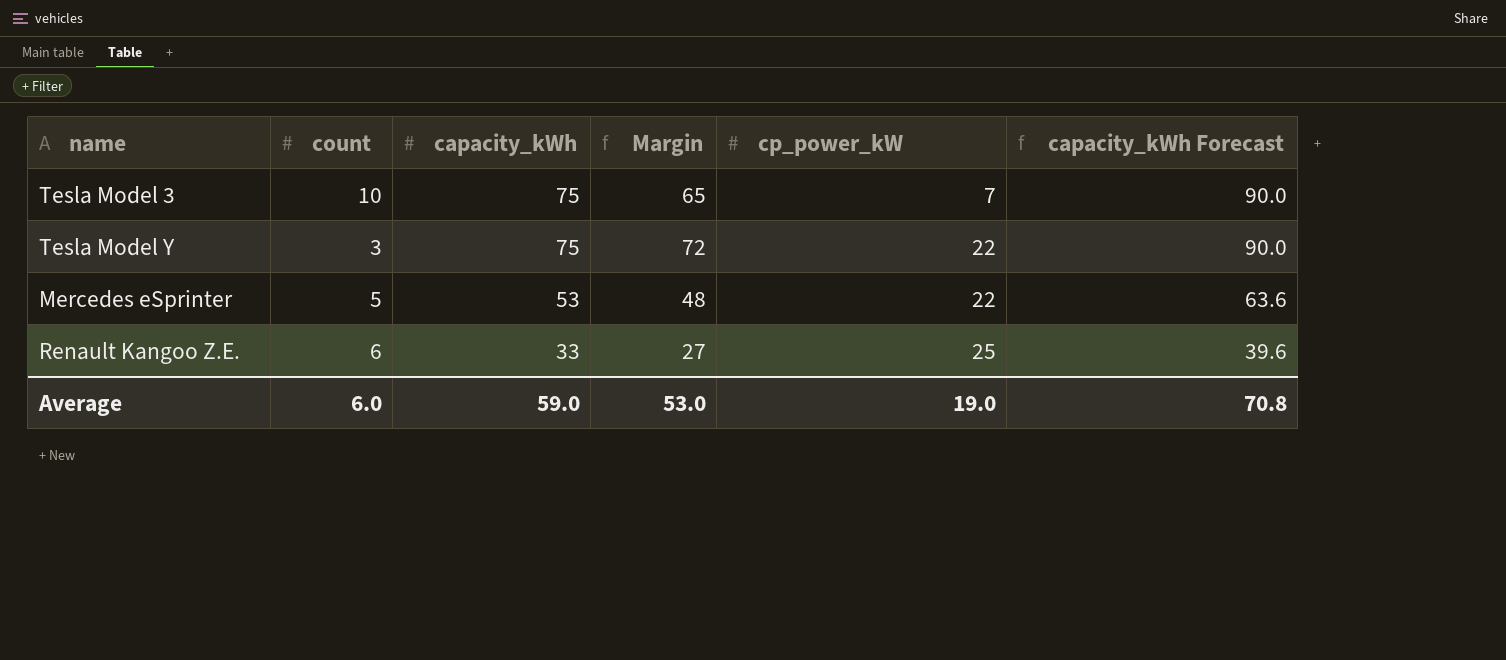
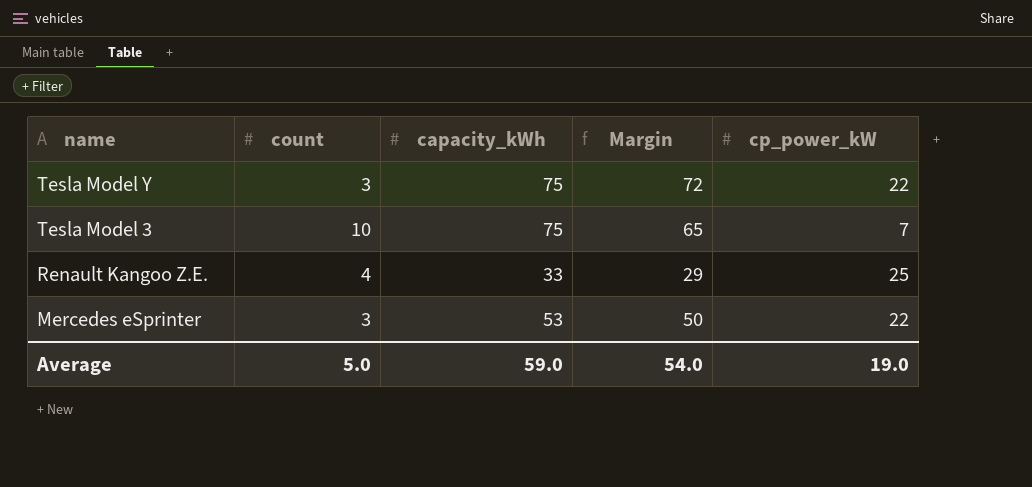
row order: capacity_kWh descending -> name descending
column capacity_kWh Forecast | formula: [capacity_kWh] * 1.2 -> none
Renault Kangoo Z.E. | count: 6 -> 4
Renault Kangoo Z.E. | Margin: 27 -> 29
Mercedes eSprinter | count: 5 -> 3
Mercedes eSprinter | Margin: 48 -> 50
Average | count: 6.0 -> 5.0
Average | Margin: 53.0 -> 54.0

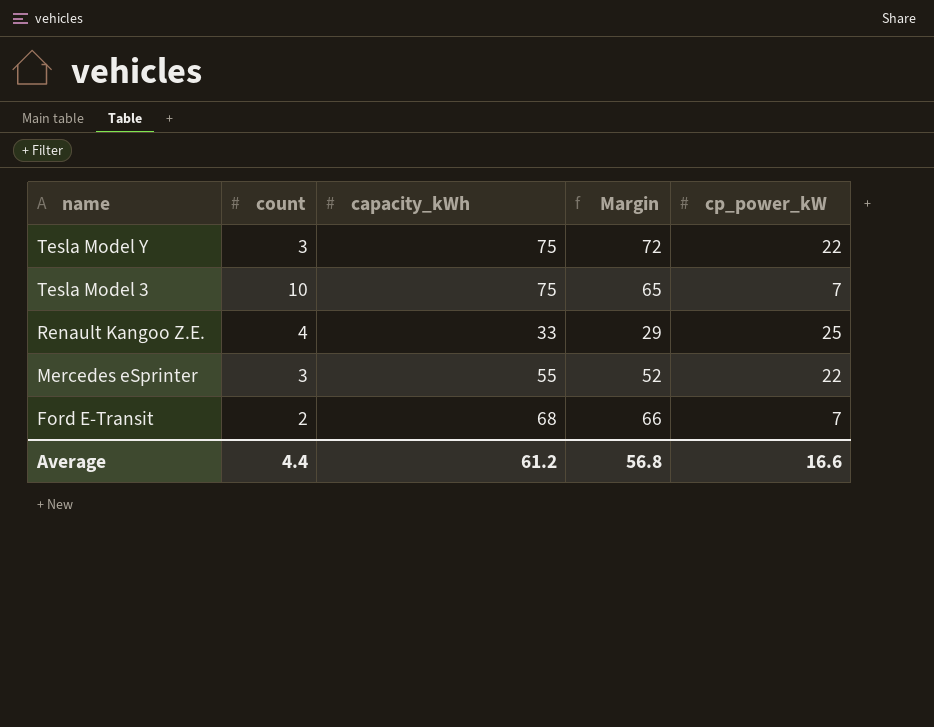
Mercedes eSprinter | capacity_kWh: 53 -> 55
Mercedes eSprinter | Margin: 50 -> 52
row Ford E-Transit: none -> 2 | 68 | 66 | 7
Average | count: 5.0 -> 4.4
Average | capacity_kWh: 59.0 -> 61.2
Average | Margin: 54.0 -> 56.8
Average | cp_power_kW: 19.0 -> 16.6

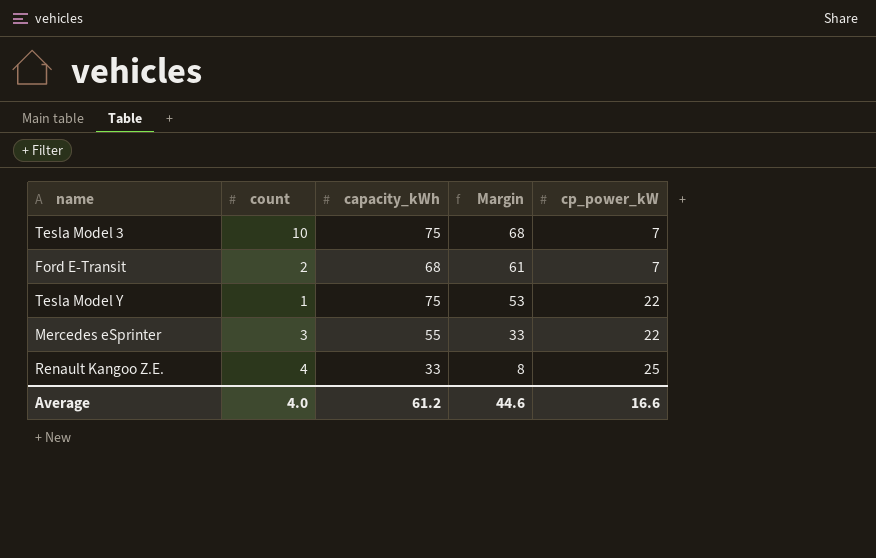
row order: name descending -> Margin descending
column Margin | formula: [capacity_kWh] - [count] -> [capacity_kWh] - [cp_power_kW]
Tesla Model Y | count: 3 -> 1
Average | count: 4.4 -> 4.0
Average | Margin: 56.8 -> 44.6

